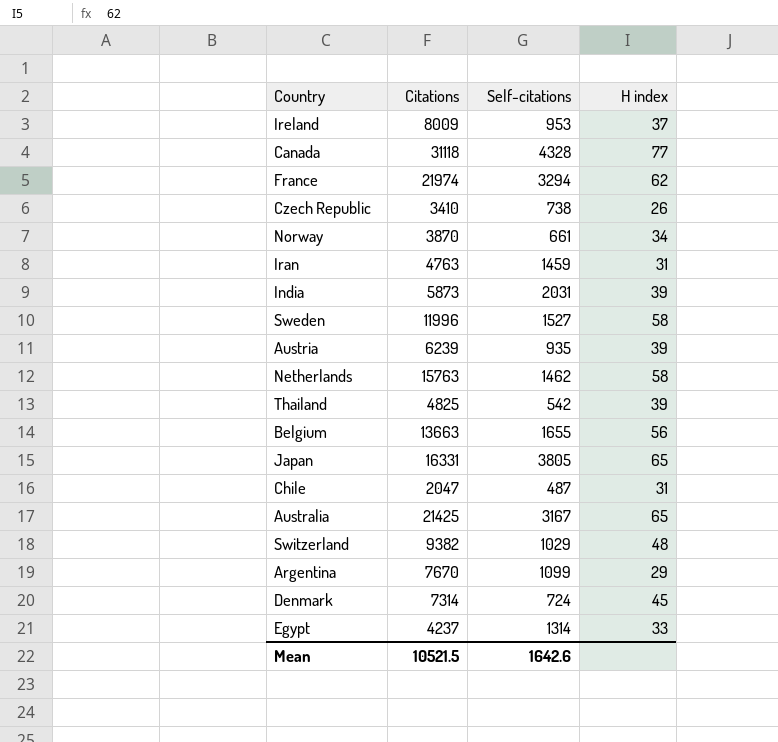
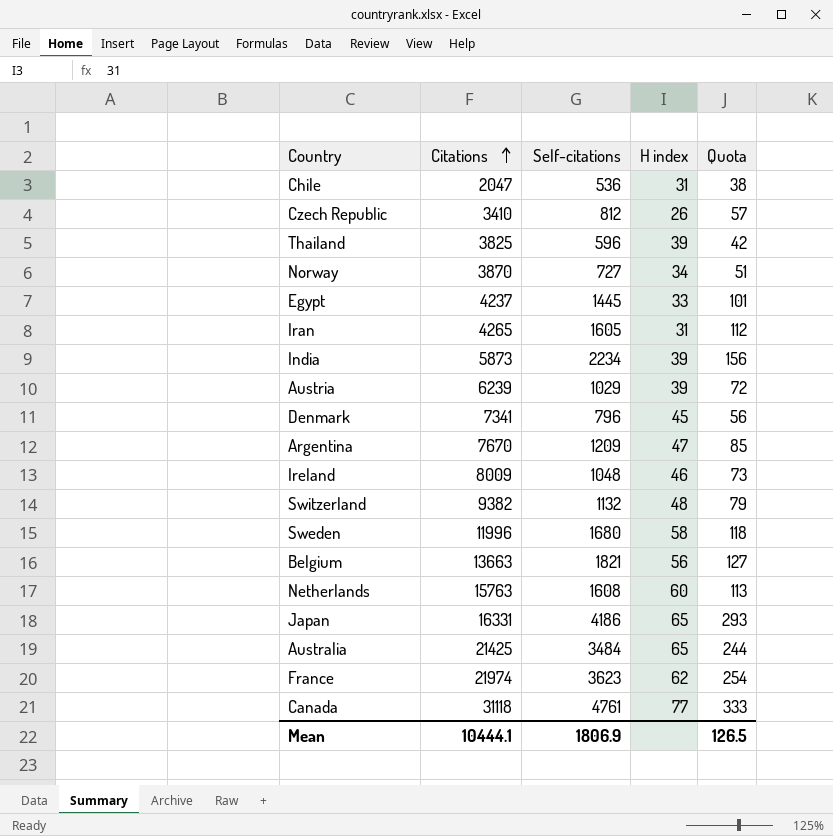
row order: none -> Citations ascending
column Quota | formula: none -> [Self-citations] * 0.07
Chile | Self-citations: 487 -> 536
Czech Republic | Self-citations: 738 -> 812
Thailand | Citations: 4825 -> 3825
Thailand | Self-citations: 542 -> 596
Norway | Self-citations: 661 -> 727
Egypt | Self-citations: 1314 -> 1445
Iran | Citations: 4763 -> 4265
Iran | Self-citations: 1459 -> 1605
India | Self-citations: 2031 -> 2234
Austria | Self-citations: 935 -> 1029
Denmark | Citations: 7314 -> 7341
Denmark | Self-citations: 724 -> 796
Argentina | Self-citations: 1099 -> 1209
Argentina | H index: 29 -> 47
Ireland | Self-citations: 953 -> 1048
Ireland | H index: 37 -> 46
Switzerland | Self-citations: 1029 -> 1132
Sweden | Self-citations: 1527 -> 1680
Belgium | Self-citations: 1655 -> 1821
Netherlands | Self-citations: 1462 -> 1608
Netherlands | H index: 58 -> 60
Japan | Self-citations: 3805 -> 4186
Australia | Self-citations: 3167 -> 3484
France | Self-citations: 3294 -> 3623
Canada | Self-citations: 4328 -> 4761
Mean | Citations: 10521.5 -> 10444.1
Mean | Self-citations: 1642.6 -> 1806.9

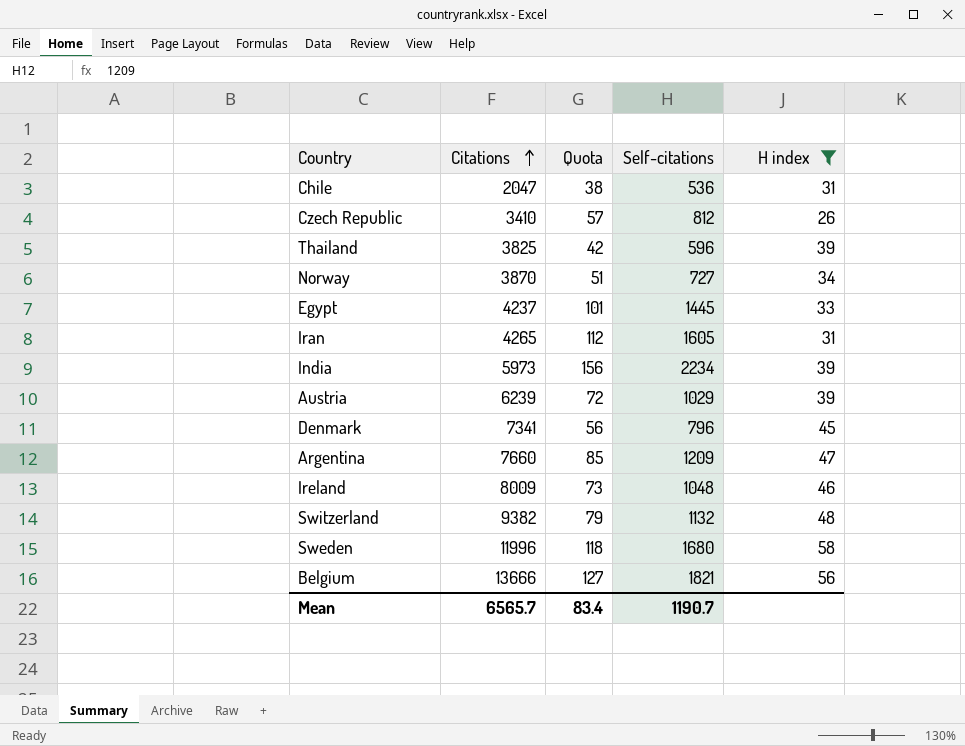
filter: none -> H index <= 58
column Quota | position: 5 -> 3
India | Citations: 5873 -> 5973
Argentina | Citations: 7670 -> 7660
Belgium | Citations: 13663 -> 13666
Mean | Citations: 10444.1 -> 6565.7
Mean | Quota: 126.5 -> 83.4
Mean | Self-citations: 1806.9 -> 1190.7

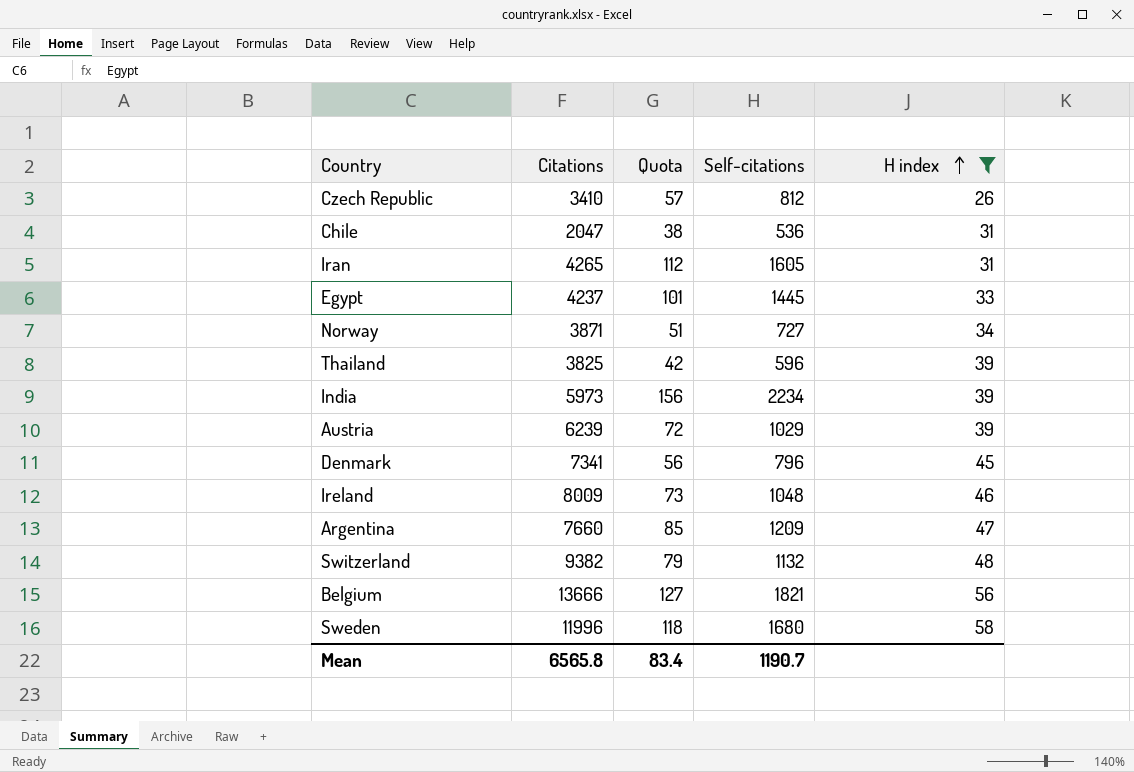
row order: Citations ascending -> H index ascending
Norway | Citations: 3870 -> 3871
Mean | Citations: 6565.7 -> 6565.8

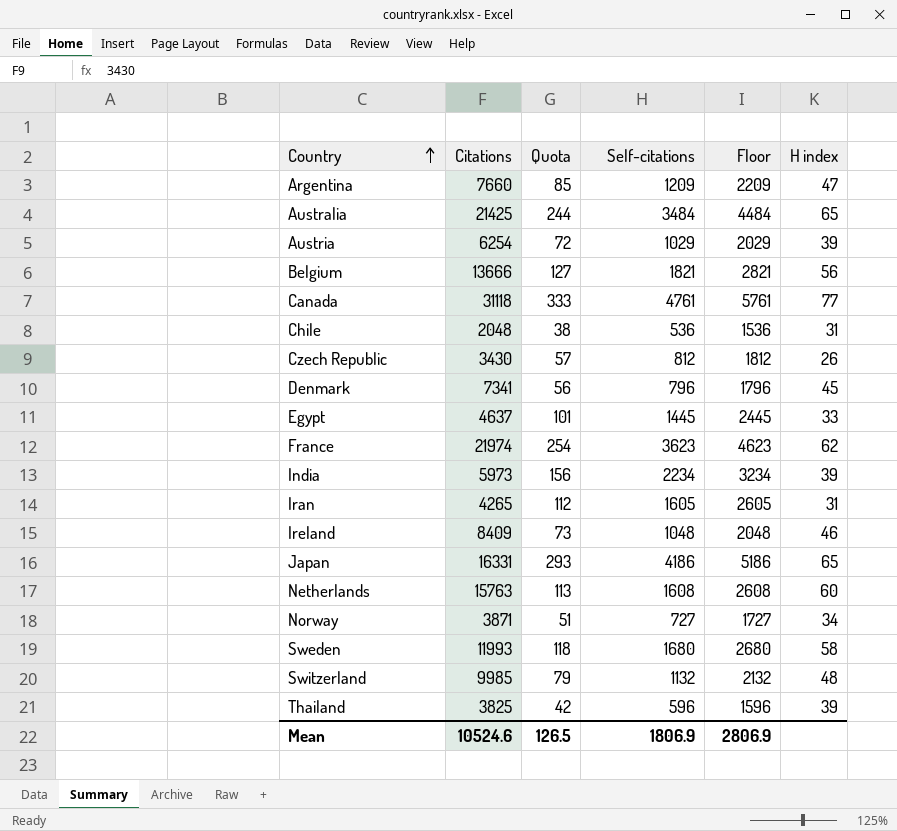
filter: H index <= 58 -> none
row order: H index ascending -> Country ascending
column Floor | formula: none -> [Self-citations] + 1000
Austria | Citations: 6239 -> 6254
Chile | Citations: 2047 -> 2048
Czech Republic | Citations: 3410 -> 3430
Egypt | Citations: 4237 -> 4637
Ireland | Citations: 8009 -> 8409
Sweden | Citations: 11996 -> 11993
Switzerland | Citations: 9382 -> 9985
Mean | Citations: 6565.8 -> 10524.6
Mean | Quota: 83.4 -> 126.5
Mean | Self-citations: 1190.7 -> 1806.9

